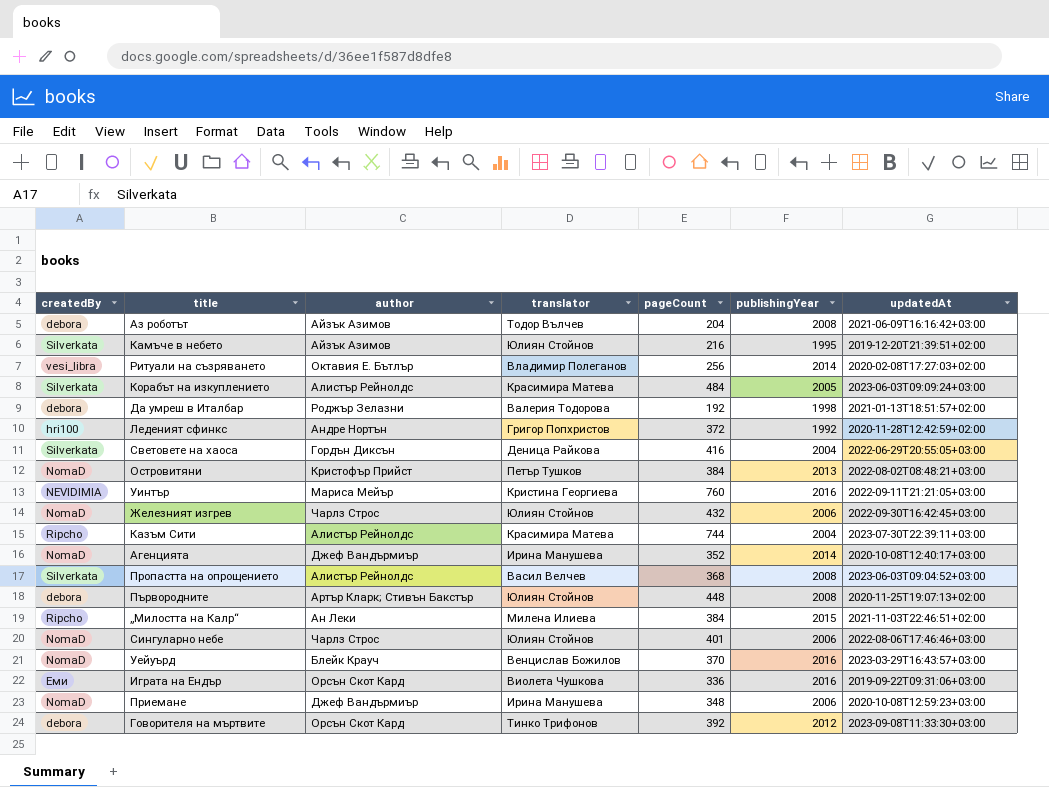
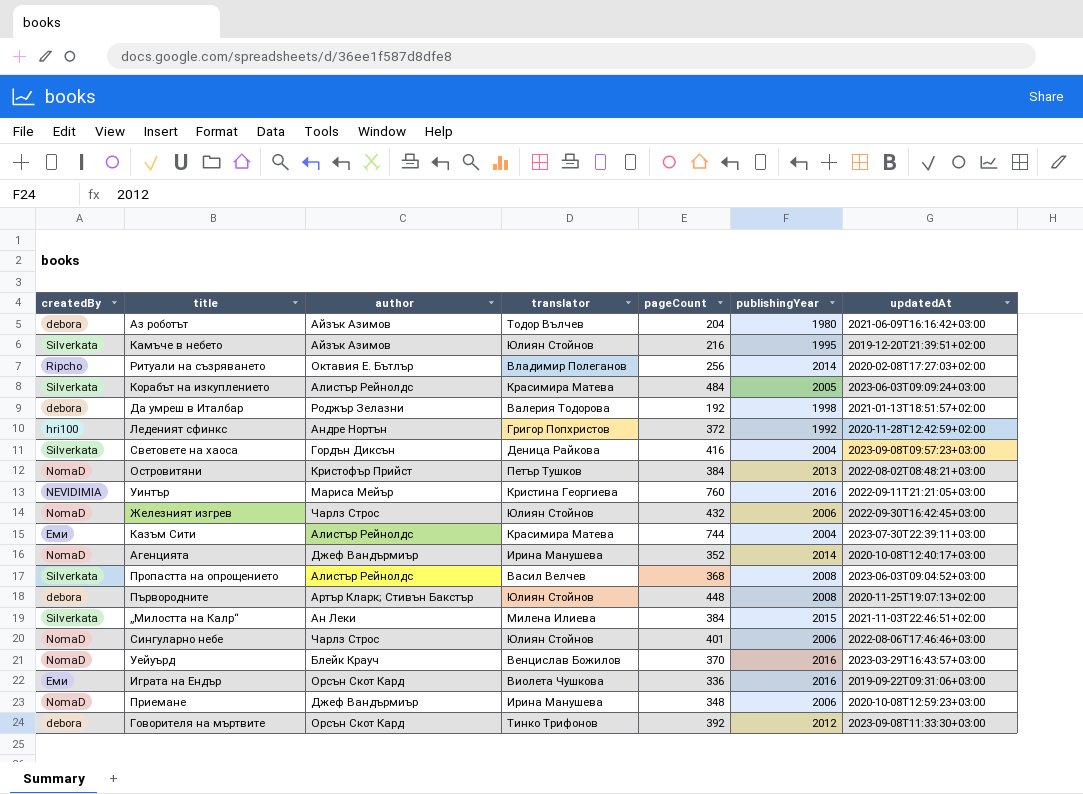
Аз роботът | publishingYear: 2008 -> 1980
Ритуали на съзряването | createdBy: vesi_libra -> Ripcho
Световете на хаоса | updatedAt: 2022-06-29T20:55:05+03:00 -> 2023-09-08T09:57:23+03:00
Казъм Сити | createdBy: Ripcho -> Еми
„Милостта на Калр“ | createdBy: Ripcho -> Silverkata

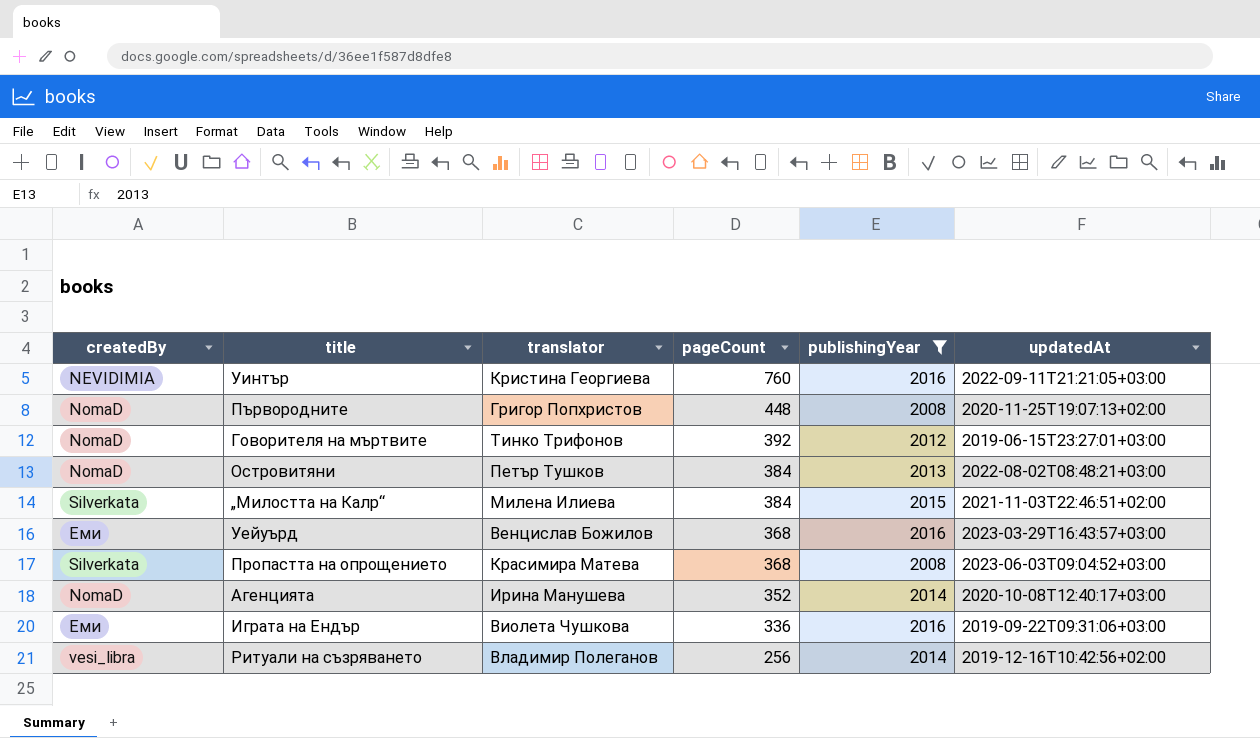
filter: none -> publishingYear >= 2008
row order: none -> pageCount descending
column author | position: 3 -> none
Първородните | createdBy: debora -> NomaD
Първородните | translator: Юлиян Стойнов -> Григор Попхристов
Говорителя на мъртвите | createdBy: debora -> NomaD
Говорителя на мъртвите | updatedAt: 2023-09-08T11:33:30+03:00 -> 2019-06-15T23:27:01+03:00
Уейуърд | createdBy: NomaD -> Еми
Уейуърд | pageCount: 370 -> 368
Пропастта на опрощението | translator: Васил Велчев -> Красимира Матева
Ритуали на съзряването | createdBy: Ripcho -> vesi_libra
Ритуали на съзряването | updatedAt: 2020-02-08T17:27:03+02:00 -> 2019-12-16T10:42:56+02:00

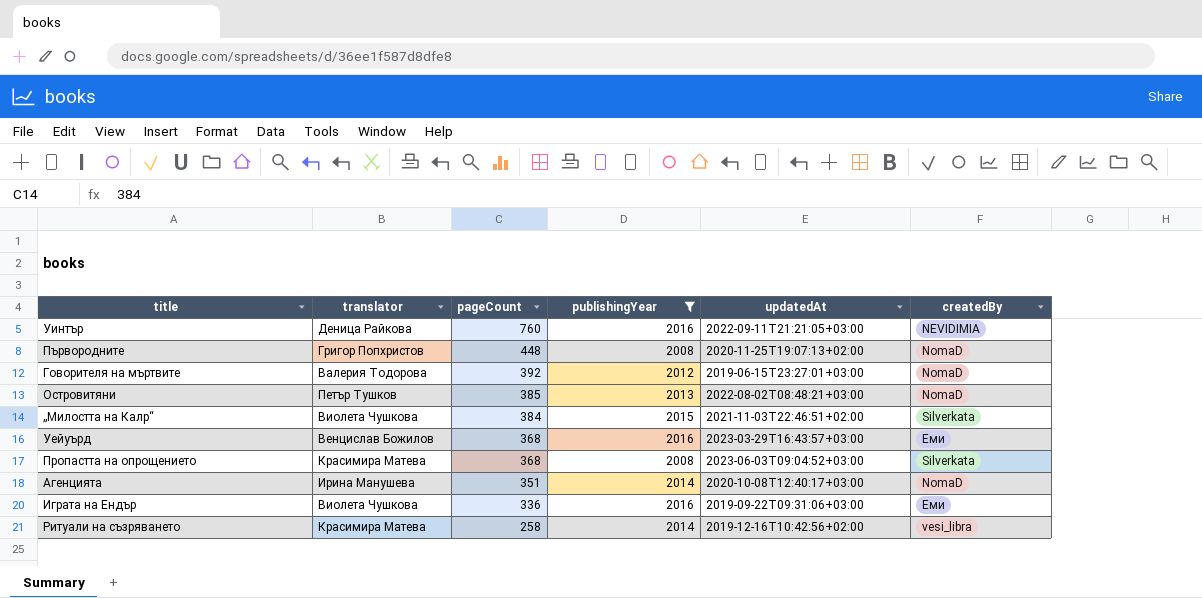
column createdBy | position: 1 -> 6
Уинтър | translator: Кристина Георгиева -> Деница Райкова
Говорителя на мъртвите | translator: Тинко Трифонов -> Валерия Тодорова
Островитяни | pageCount: 384 -> 385
„Милостта на Калр“ | translator: Милена Илиева -> Виолета Чушкова
Агенцията | pageCount: 352 -> 351
Ритуали на съзряването | translator: Владимир Полеганов -> Красимира Матева
Ритуали на съзряването | pageCount: 256 -> 258

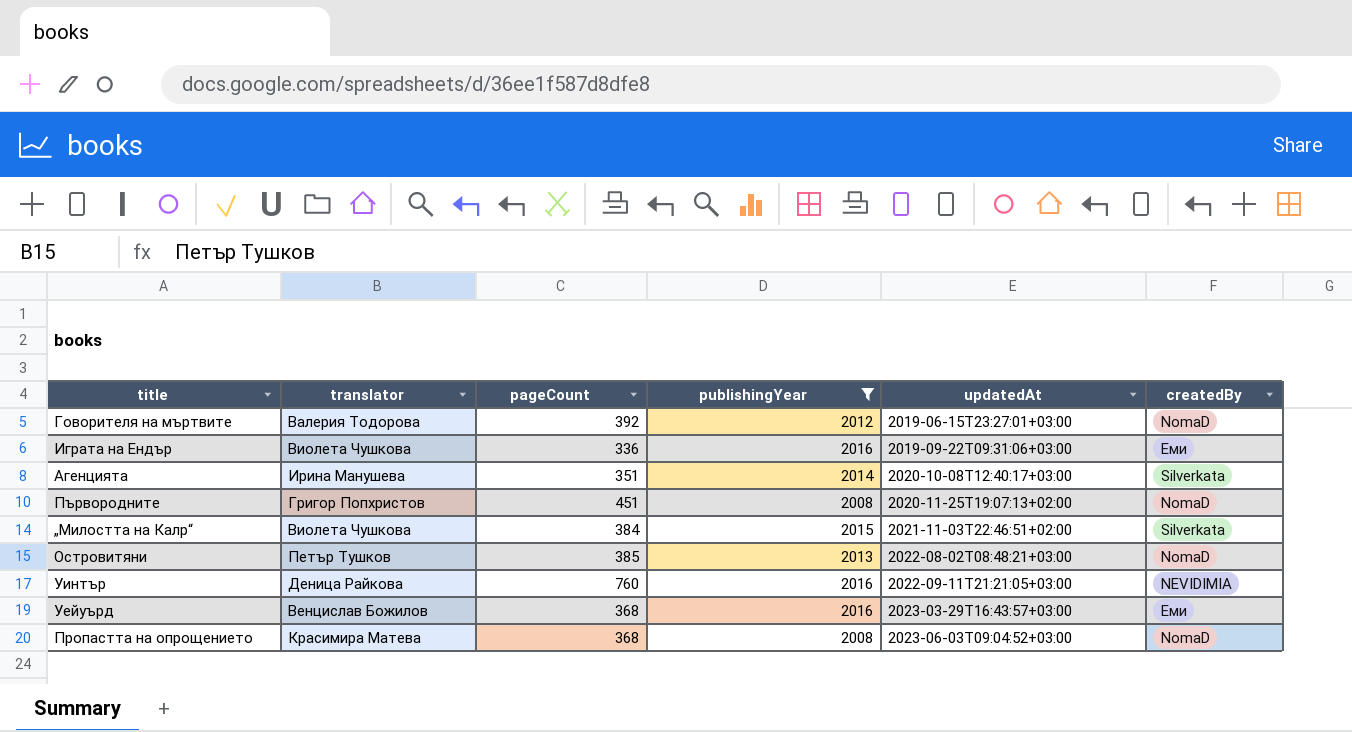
row order: pageCount descending -> updatedAt ascending
row Ритуали на съзряването: Красимира Матева | 258 | 2014 | 2019-12-16T10:42:56+02:00 | vesi_libra -> none
Агенцията | createdBy: NomaD -> Silverkata
Първородните | pageCount: 448 -> 451
Пропастта на опрощението | createdBy: Silverkata -> NomaD

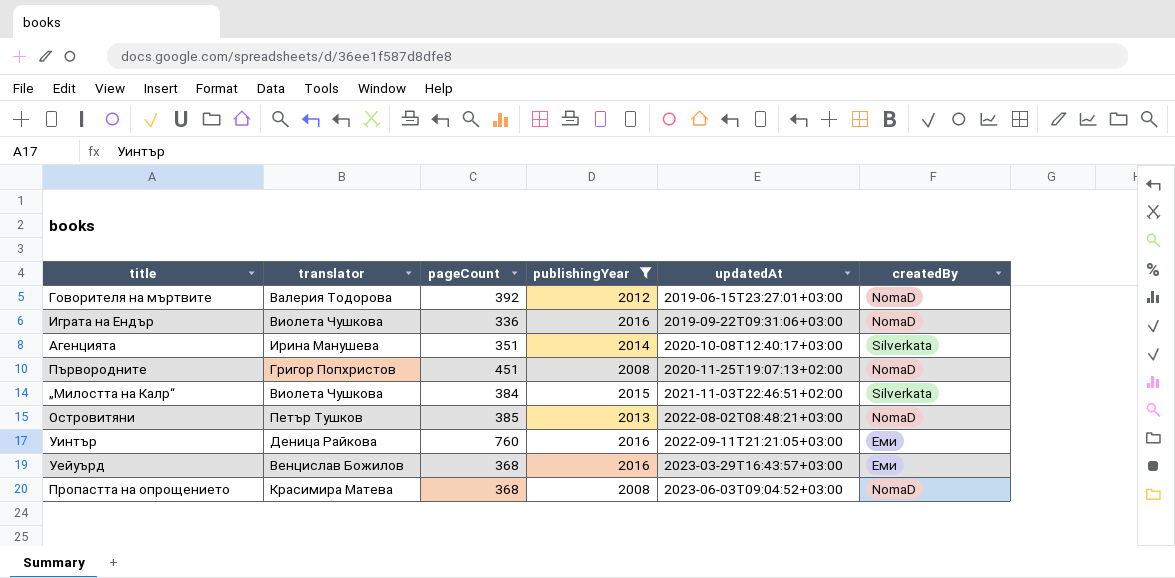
Играта на Ендър | createdBy: Еми -> NomaD
Уинтър | createdBy: NEVIDIMIA -> Еми

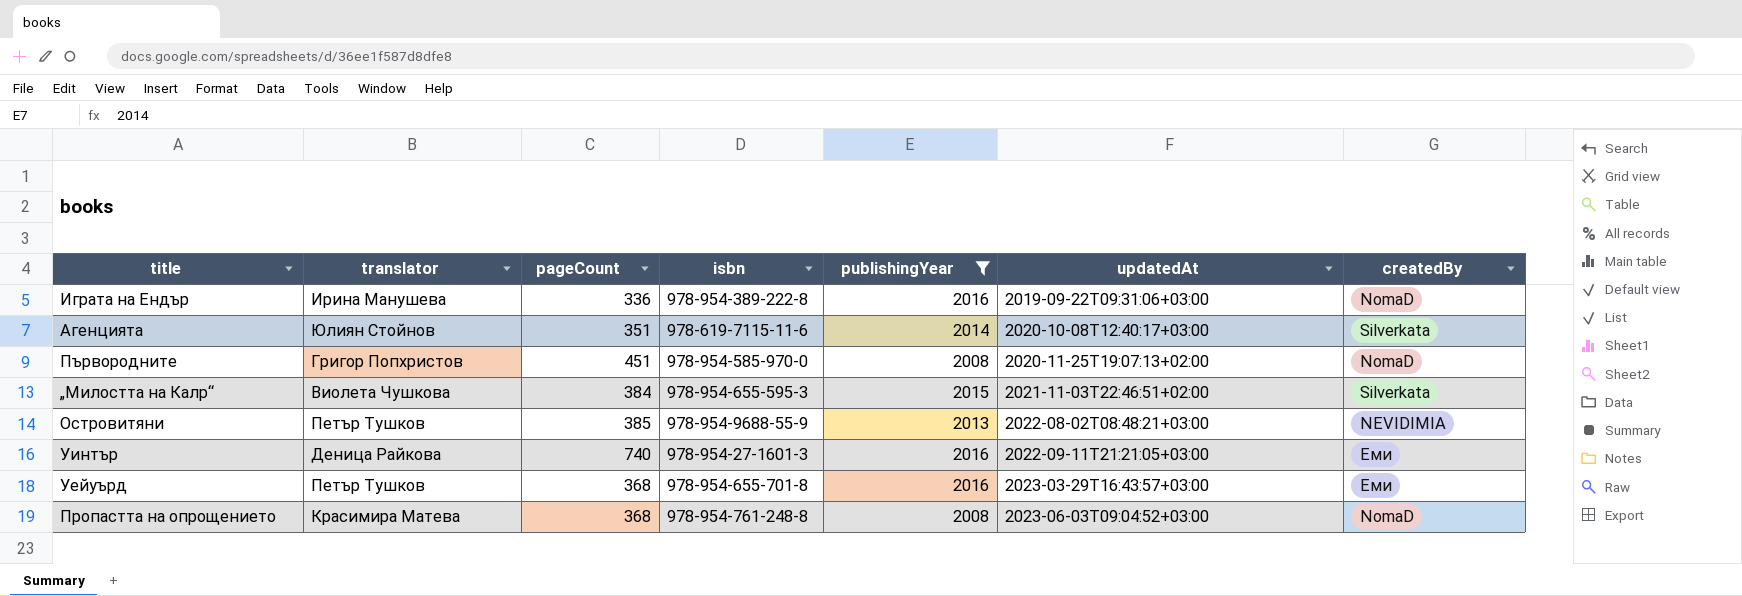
column isbn | position: none -> 4
row Говорителя на мъртвите: Валерия Тодорова | 392 | 2012 | 2019-06-15T23:27:01+03:00 | NomaD -> none
Играта на Ендър | translator: Виолета Чушкова -> Ирина Манушева
Агенцията | translator: Ирина Манушева -> Юлиян Стойнов
Островитяни | createdBy: NomaD -> NEVIDIMIA
Уинтър | pageCount: 760 -> 740
Уейуърд | translator: Венцислав Божилов -> Петър Тушков

